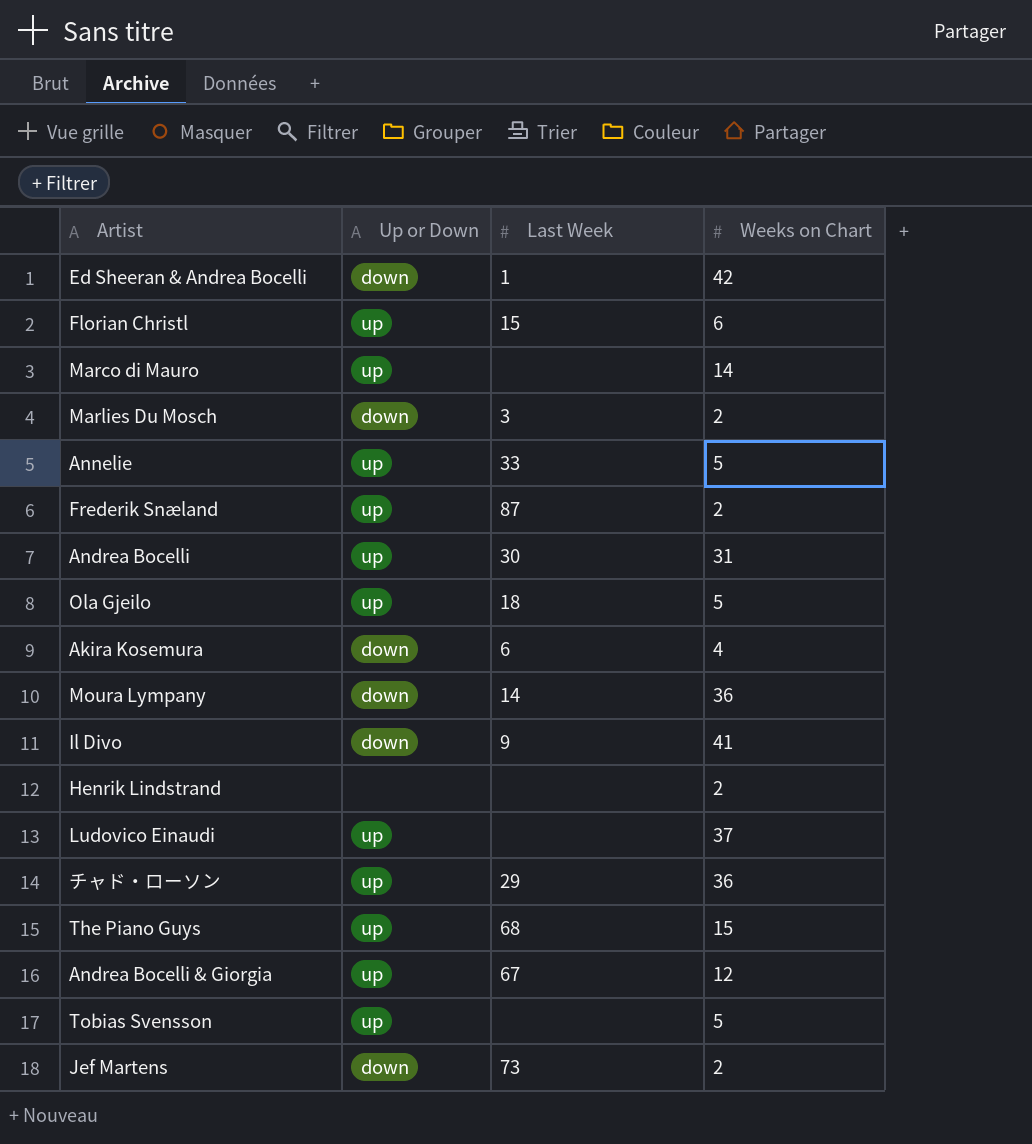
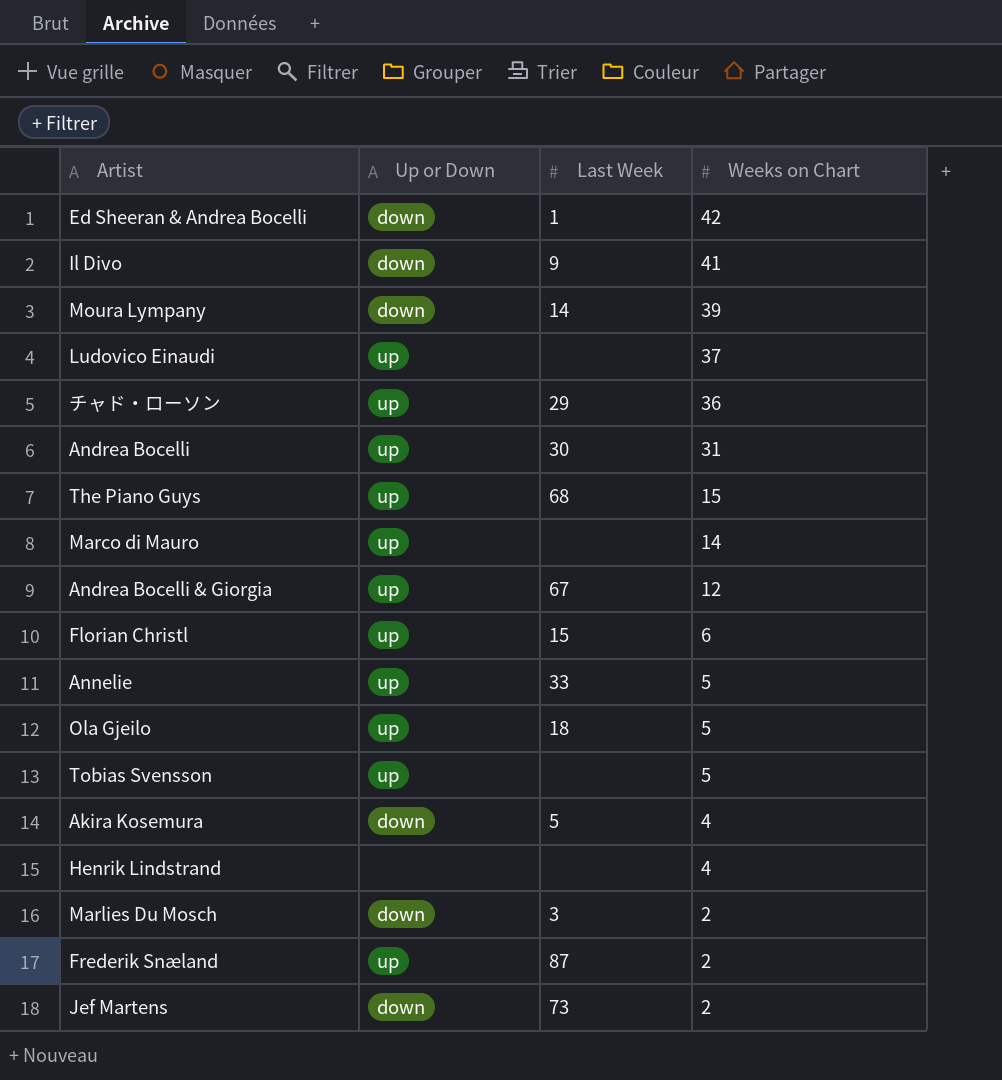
row order: none -> Weeks on Chart descending
Moura Lympany | Weeks on Chart: 36 -> 39
Akira Kosemura | Last Week: 6 -> 5
Henrik Lindstrand | Weeks on Chart: 2 -> 4

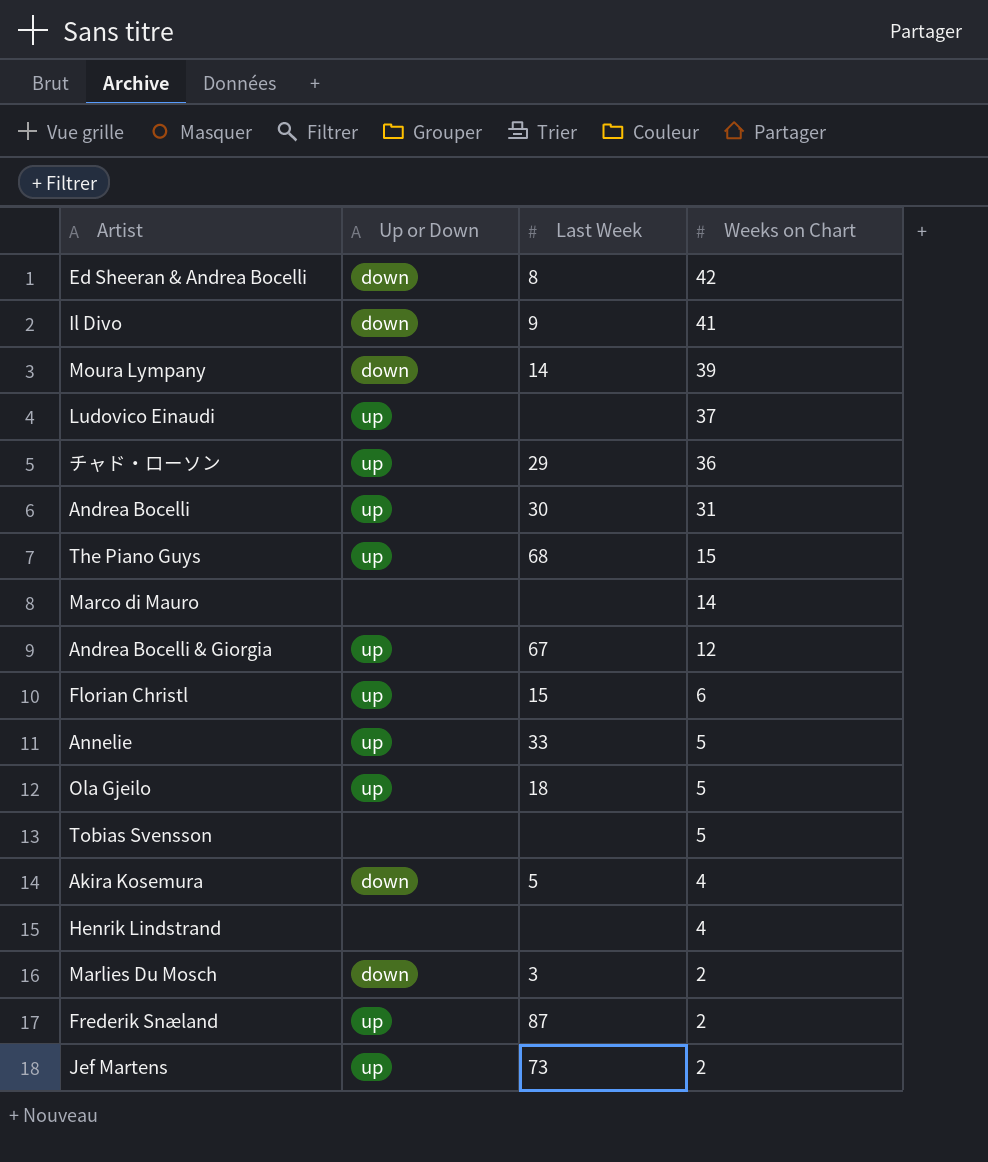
Ed Sheeran & Andrea Bocelli | Last Week: 1 -> 8
Marco di Mauro | Up or Down: up -> none
Tobias Svensson | Up or Down: up -> none
Jef Martens | Up or Down: down -> up

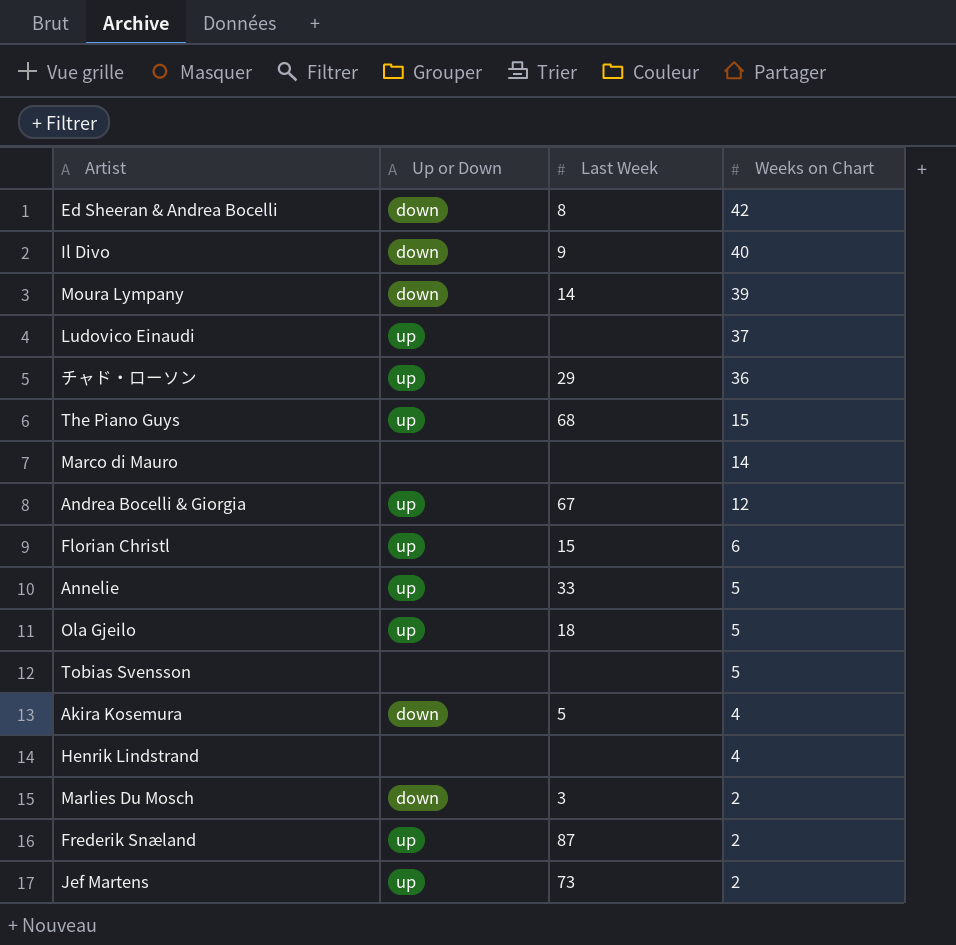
row Andrea Bocelli: up | 30 | 31 -> none
Il Divo | Weeks on Chart: 41 -> 40

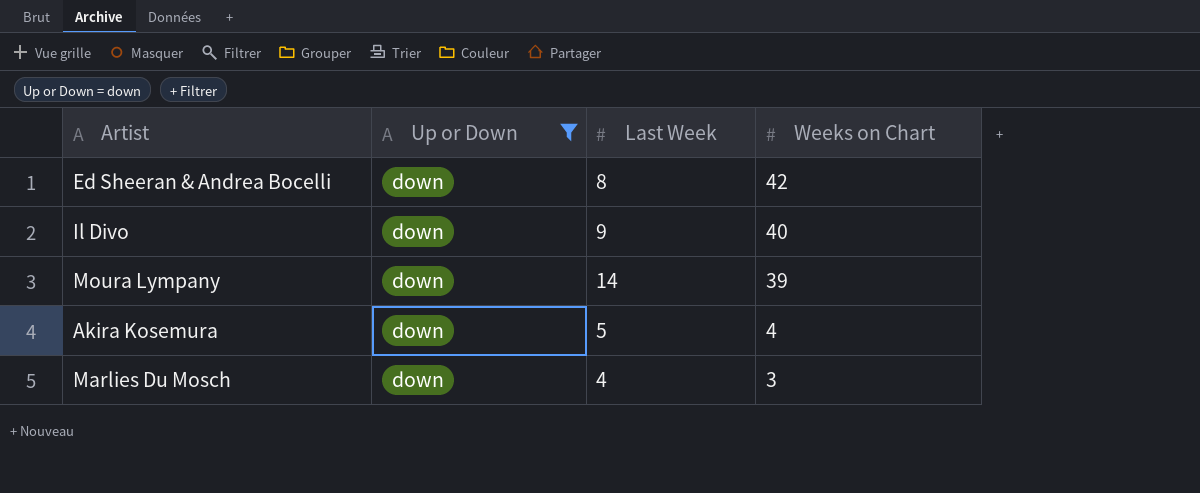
filter: none -> Up or Down = down
Marlies Du Mosch | Last Week: 3 -> 4
Marlies Du Mosch | Weeks on Chart: 2 -> 3

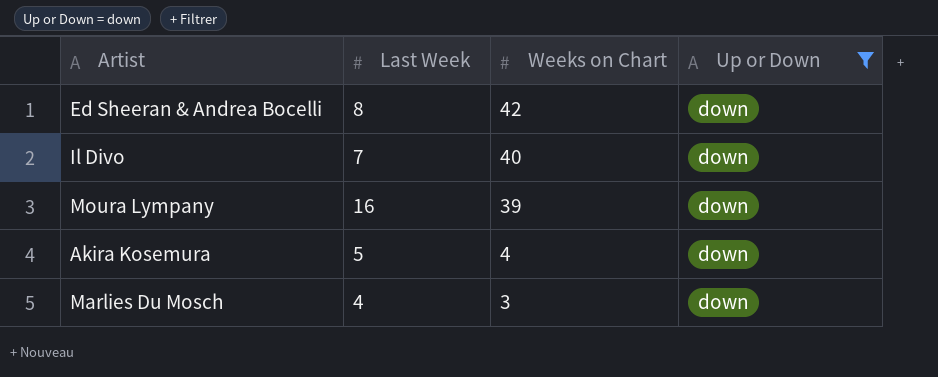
column Up or Down | position: 2 -> 4
Il Divo | Last Week: 9 -> 7
Moura Lympany | Last Week: 14 -> 16

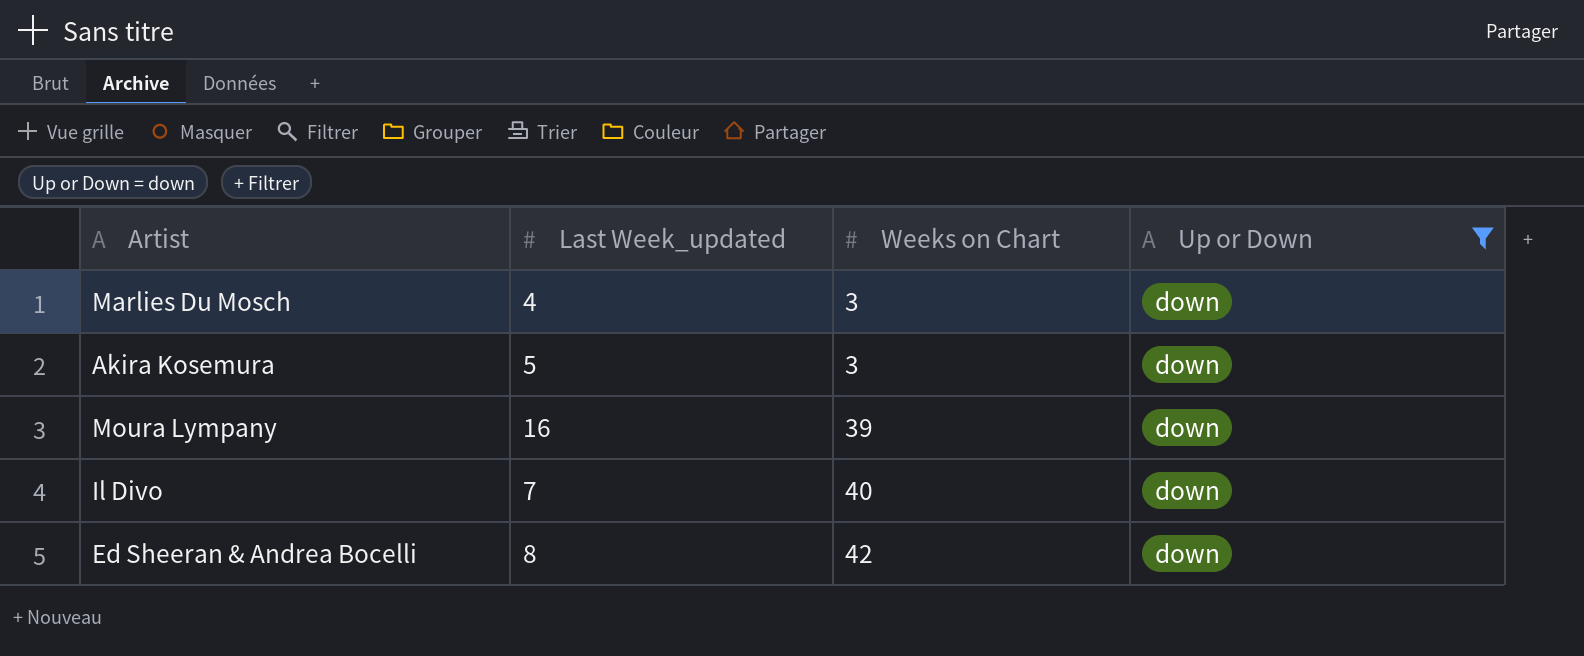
row order: Weeks on Chart descending -> Weeks on Chart ascending
column name: Last Week -> Last Week_updated
Akira Kosemura | Weeks on Chart: 4 -> 3

